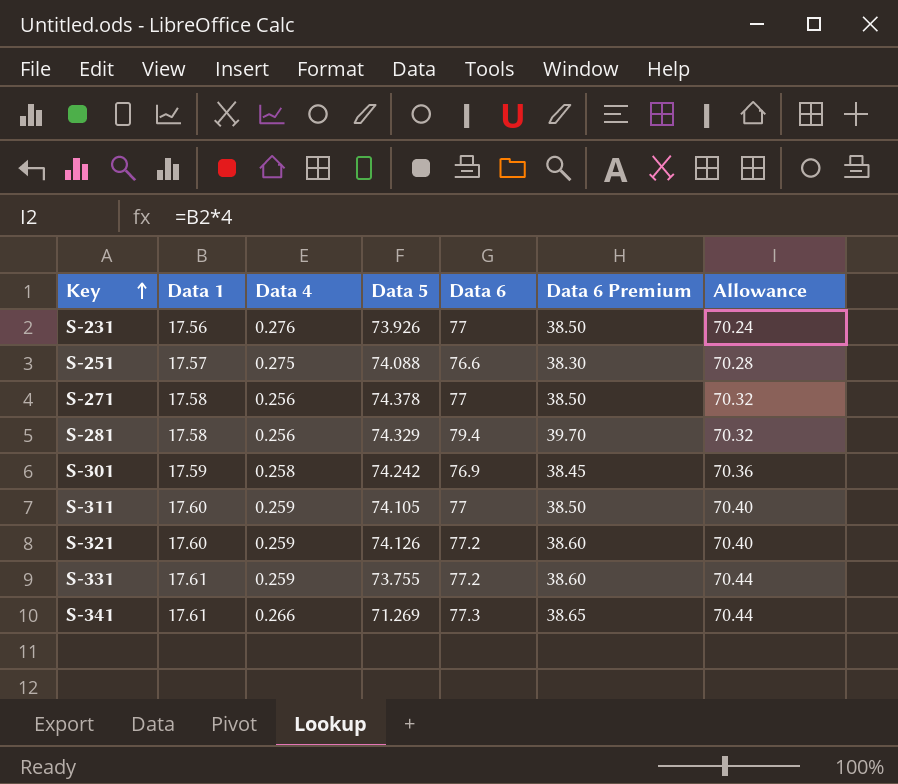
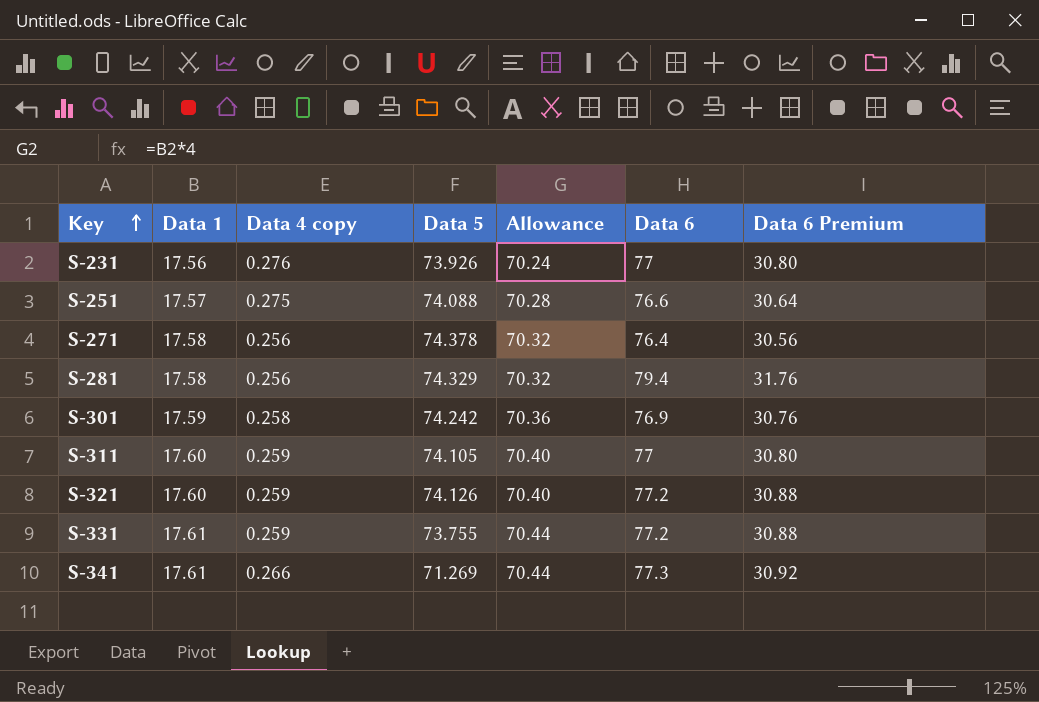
column name: Data 4 -> Data 4 copy
column Allowance | position: 7 -> 5
column Data 6 Premium | formula: [Data 6] * 0.5 -> [Data 6] * 0.4
S-271 | Data 6: 77 -> 76.4

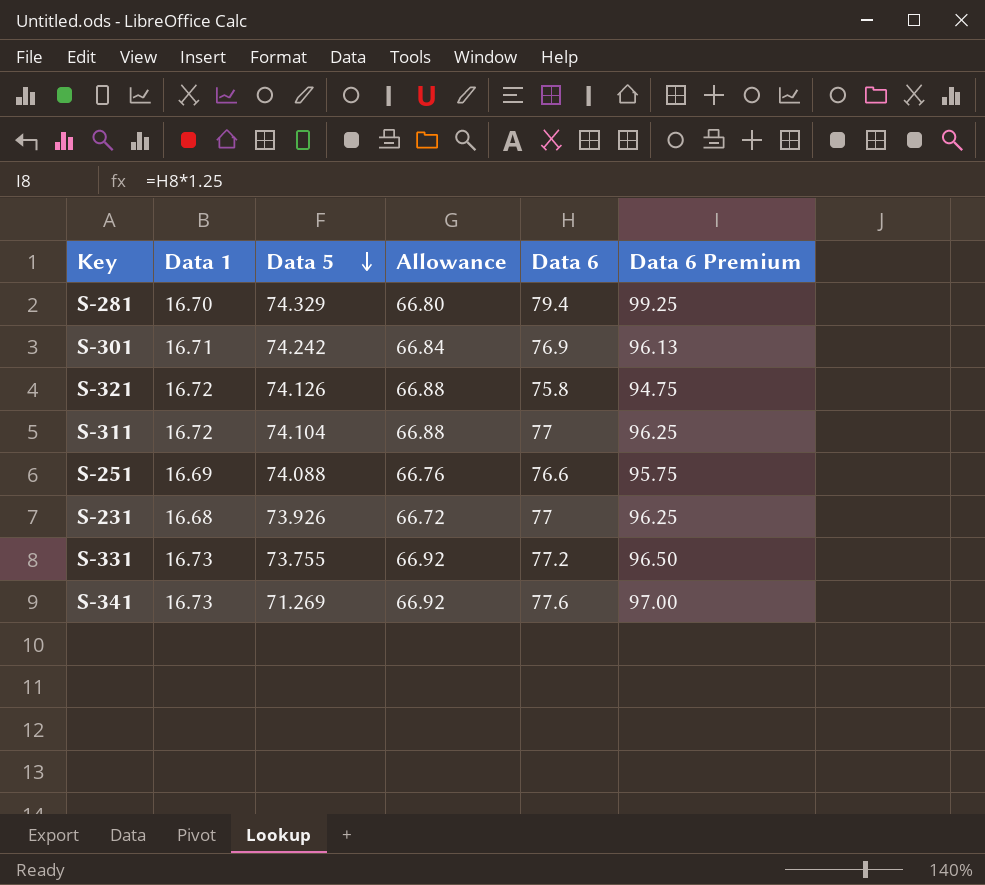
row order: Key ascending -> Data 5 descending
column Data 4 copy | position: 3 -> none
column Data 6 Premium | formula: [Data 6] * 0.4 -> [Data 6] * 1.25
row S-271: 17.58 | 0.256 | 74.378 | 70.32 | 76.4 | 30.56 -> none
S-281 | Data 1: 17.58 -> 16.70
S-281 | Allowance: 70.32 -> 66.80
S-301 | Data 1: 17.59 -> 16.71
S-301 | Allowance: 70.36 -> 66.84
S-321 | Data 1: 17.60 -> 16.72
S-321 | Allowance: 70.40 -> 66.88
S-321 | Data 6: 77.2 -> 75.8
S-311 | Data 1: 17.60 -> 16.72
S-311 | Data 5: 74.105 -> 74.104
S-311 | Allowance: 70.40 -> 66.88
S-251 | Data 1: 17.57 -> 16.69
S-251 | Allowance: 70.28 -> 66.76
S-231 | Data 1: 17.56 -> 16.68
S-231 | Allowance: 70.24 -> 66.72
S-331 | Data 1: 17.61 -> 16.73
S-331 | Allowance: 70.44 -> 66.92
S-341 | Data 1: 17.61 -> 16.73
S-341 | Allowance: 70.44 -> 66.92
S-341 | Data 6: 77.3 -> 77.6

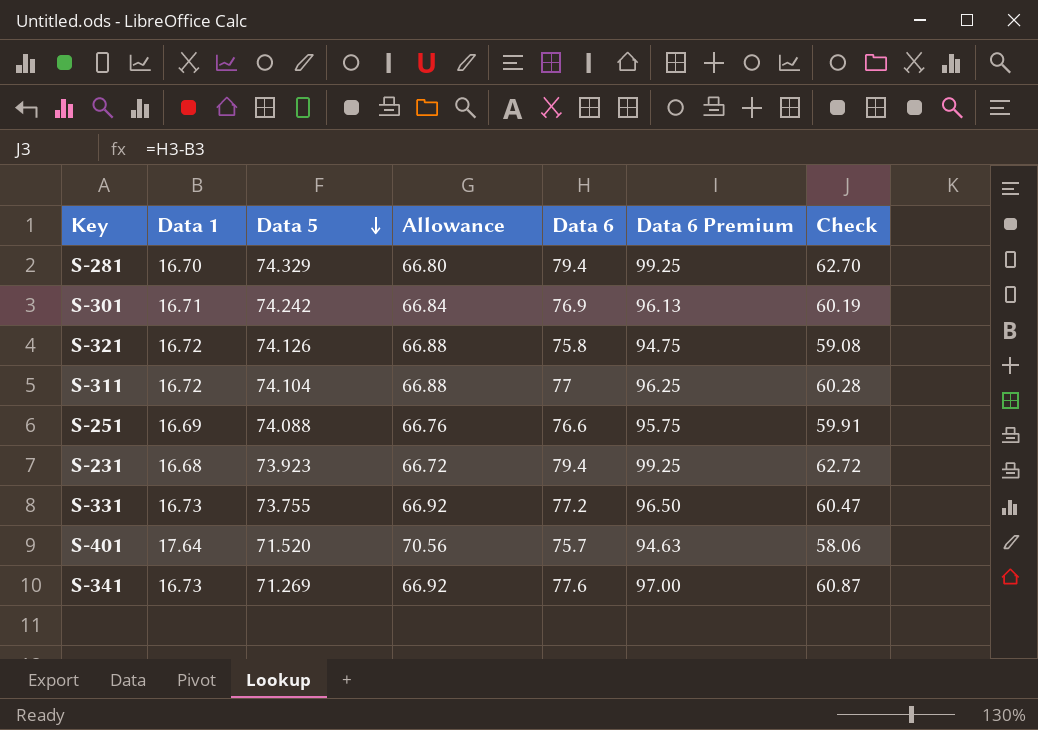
column Check | formula: none -> [Data 6] - [Data 1]
S-231 | Data 5: 73.926 -> 73.923
S-231 | Data 6: 77 -> 79.4
S-231 | Data 6 Premium: 96.25 -> 99.25
row S-401: none -> 17.64 | 71.520 | 70.56 | 75.7 | 94.63 | 58.06

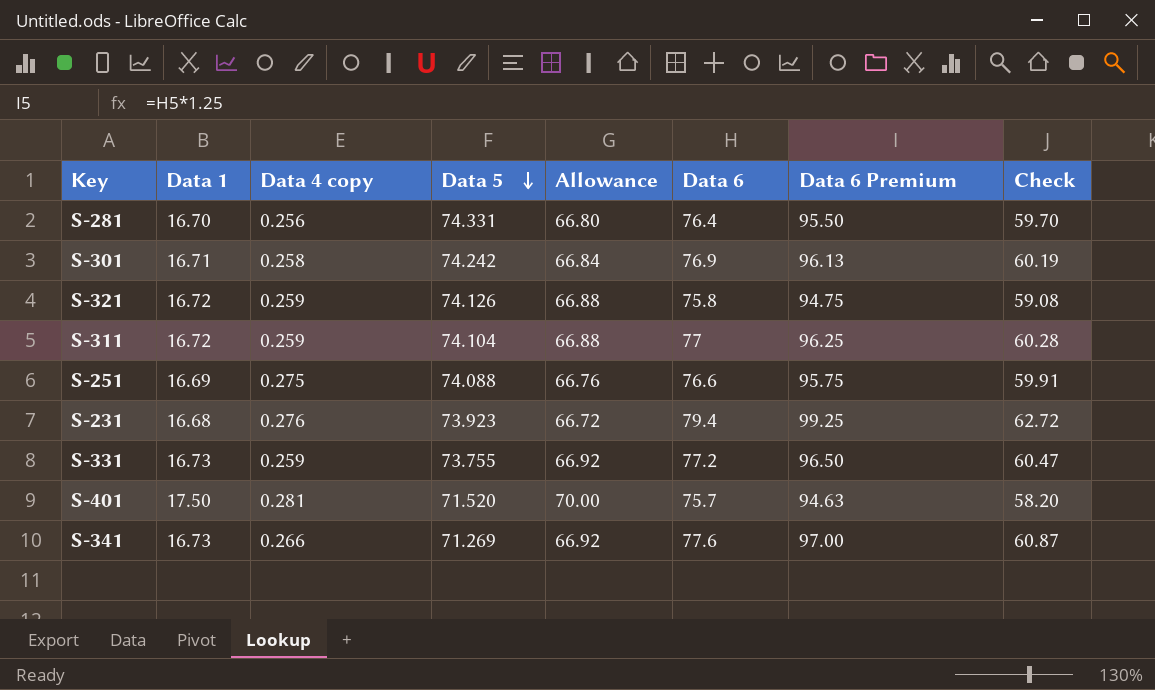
column Data 4 copy | position: none -> 3
S-281 | Data 5: 74.329 -> 74.331
S-281 | Data 6: 79.4 -> 76.4
S-281 | Data 6 Premium: 99.25 -> 95.50
S-281 | Check: 62.70 -> 59.70
S-401 | Data 1: 17.64 -> 17.50
S-401 | Allowance: 70.56 -> 70.00
S-401 | Check: 58.06 -> 58.20

